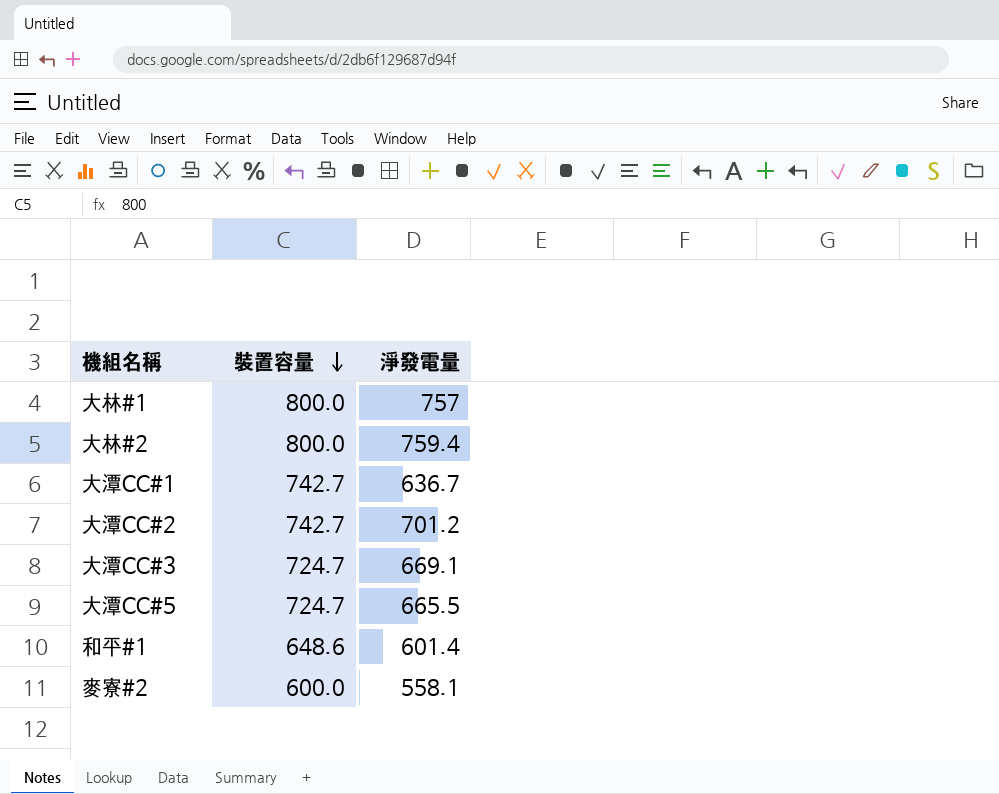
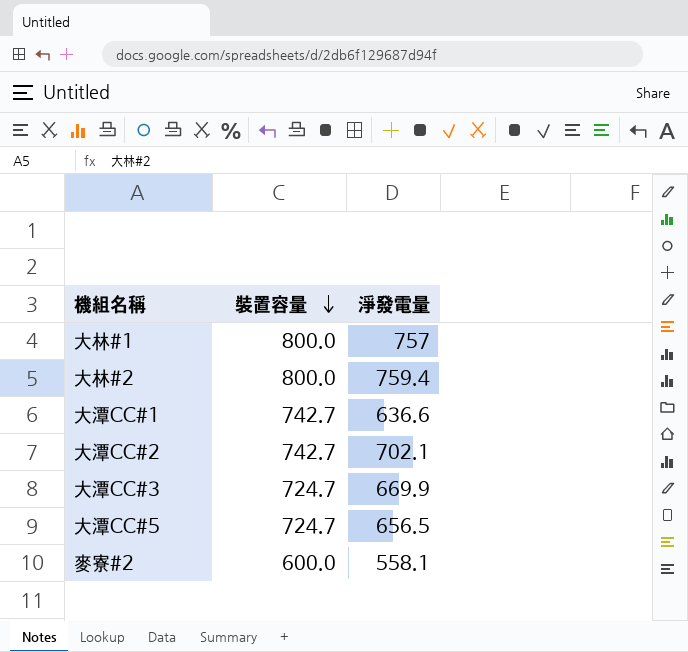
row 和平#1: 648.6 | 601.4 -> none
大潭CC#1 | 淨發電量: 636.7 -> 636.6
大潭CC#2 | 淨發電量: 701.2 -> 702.1
大潭CC#3 | 淨發電量: 669.1 -> 669.9
大潭CC#5 | 淨發電量: 665.5 -> 656.5

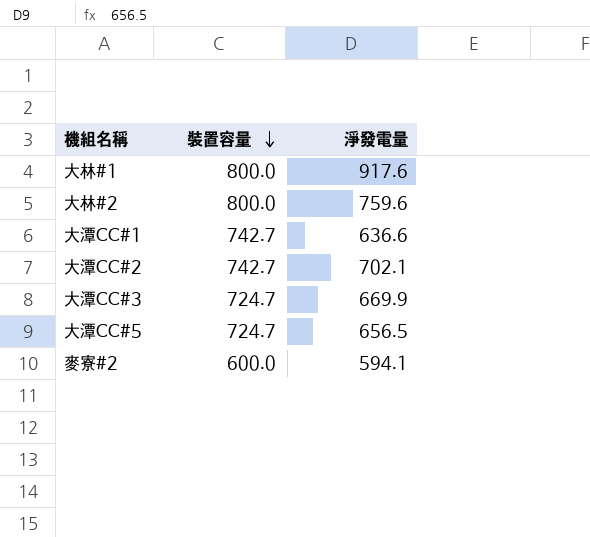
大林#1 | 淨發電量: 757 -> 917.6
大林#2 | 淨發電量: 759.4 -> 759.6
麥寮#2 | 淨發電量: 558.1 -> 594.1

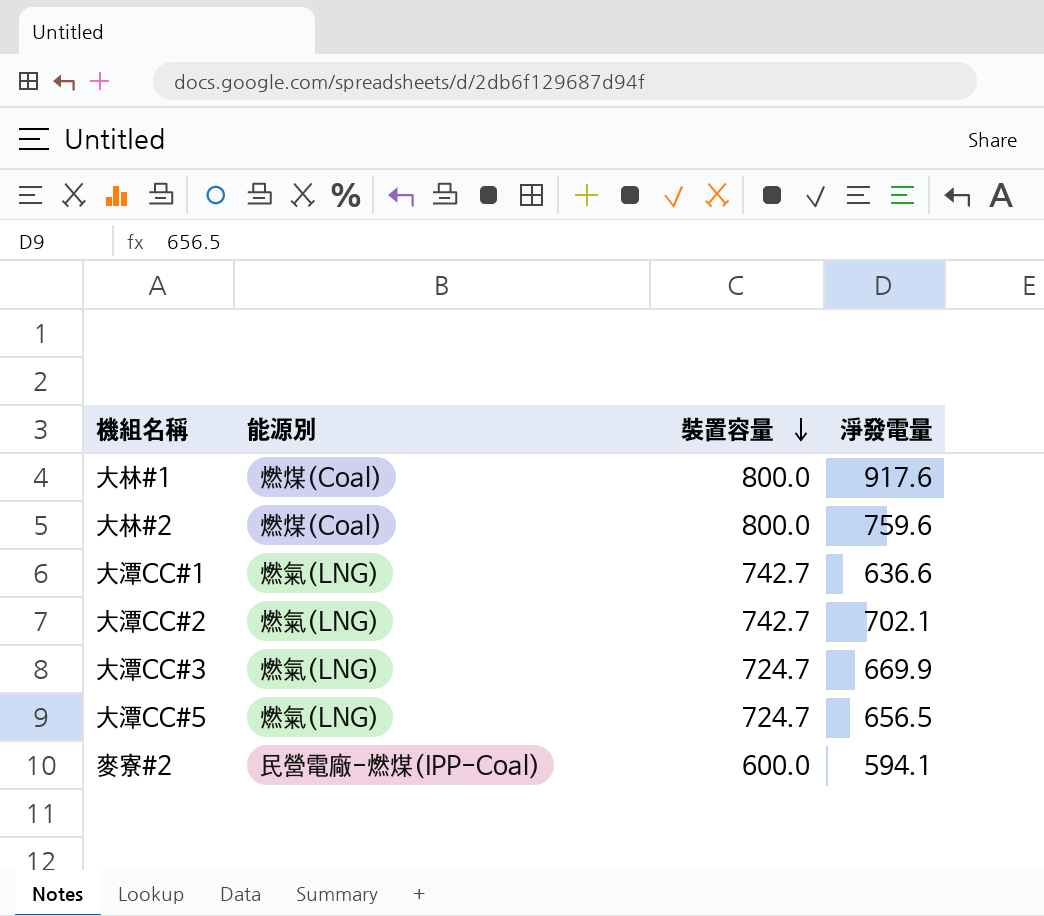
column 能源別 | position: none -> 2

